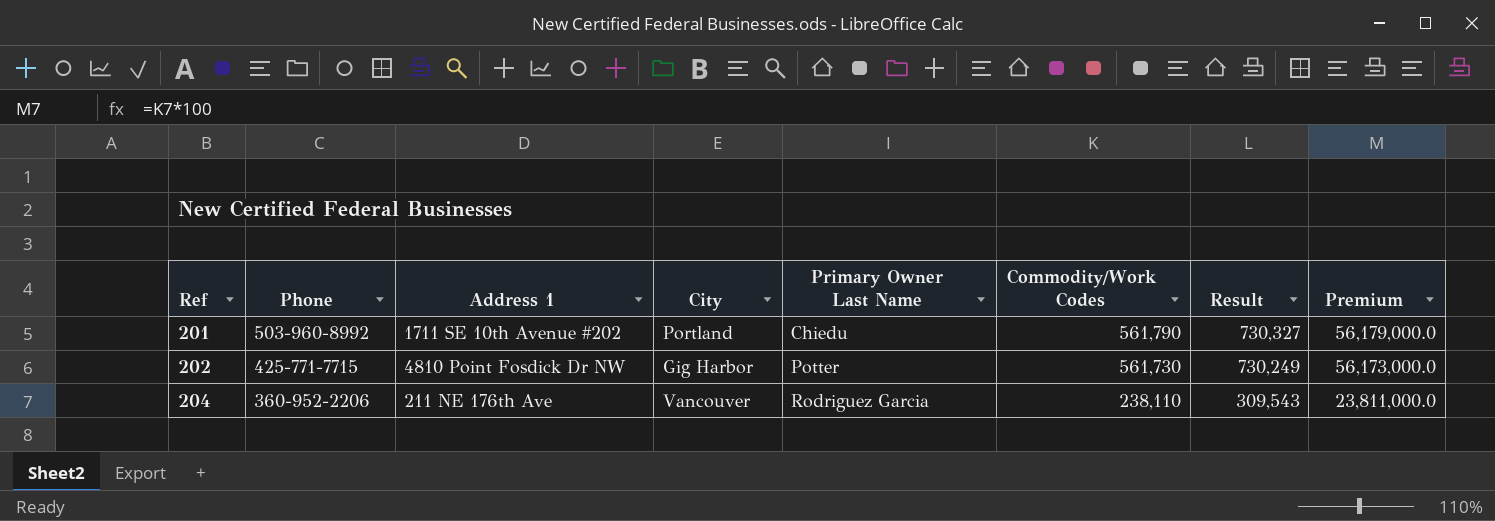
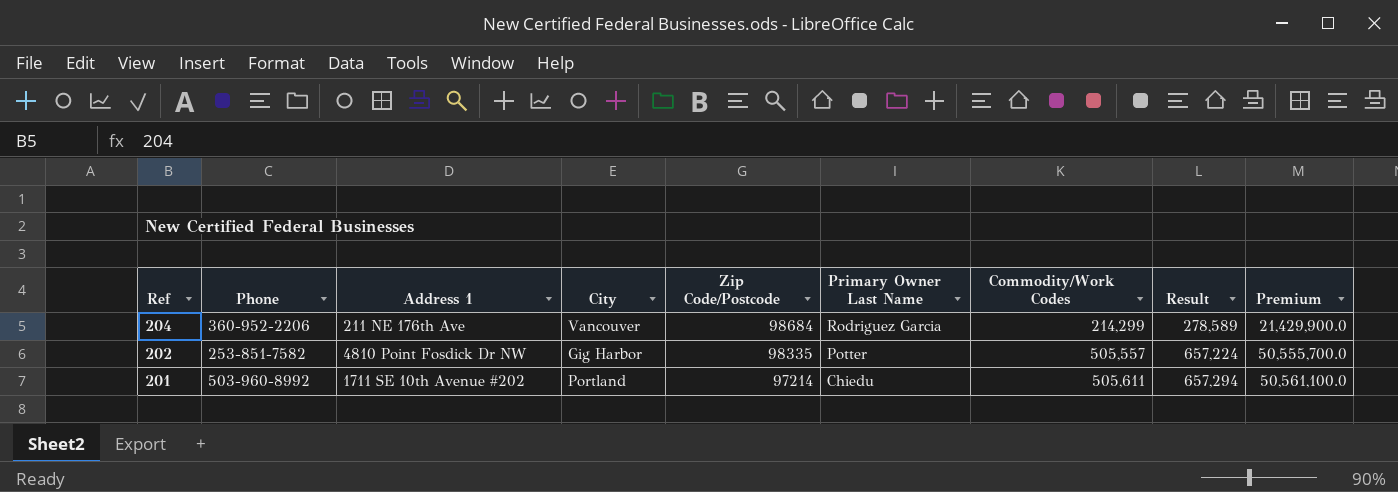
row order: Ref ascending -> Ref descending
column Zip Code/Postcode | position: none -> 5
204 | Commodity/Work Codes: 238,110 -> 214,299
204 | Result: 309,543 -> 278,589
204 | Premium: 23,811,000.0 -> 21,429,900.0
202 | Phone: 425-771-7715 -> 253-851-7582
202 | Commodity/Work Codes: 561,730 -> 505,557
202 | Result: 730,249 -> 657,224
202 | Premium: 56,173,000.0 -> 50,555,700.0
201 | Commodity/Work Codes: 561,790 -> 505,611
201 | Result: 730,327 -> 657,294
201 | Premium: 56,179,000.0 -> 50,561,100.0

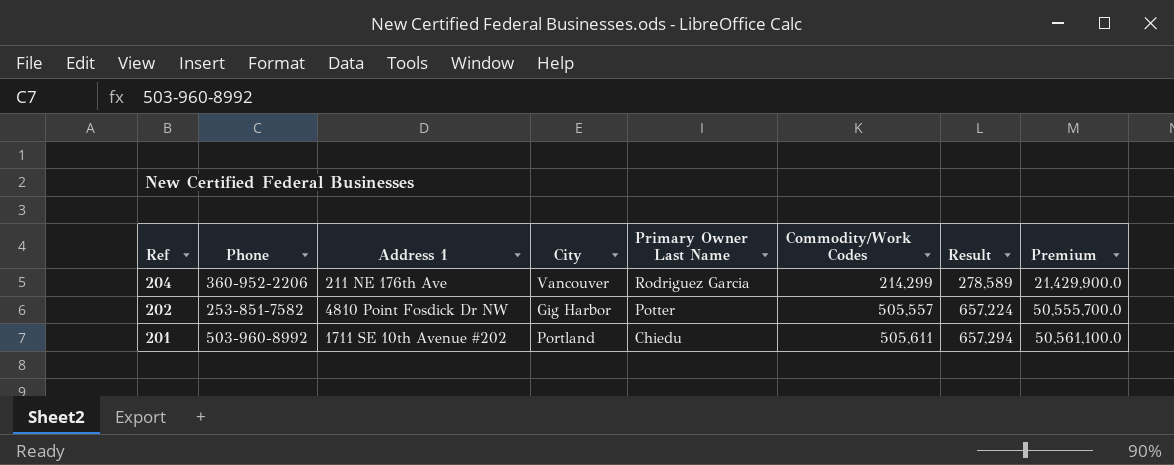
column Zip Code/Postcode | position: 5 -> none

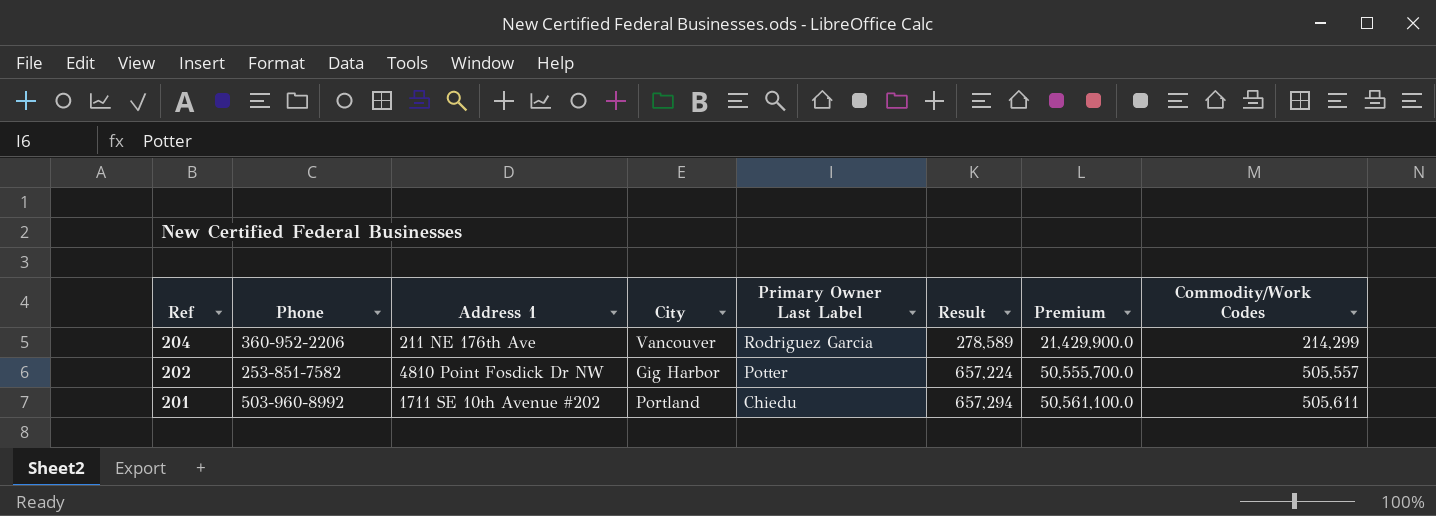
column name: Primary Owner Last Name -> Primary Owner Last Label
column Commodity/Work Codes | position: 6 -> 8

